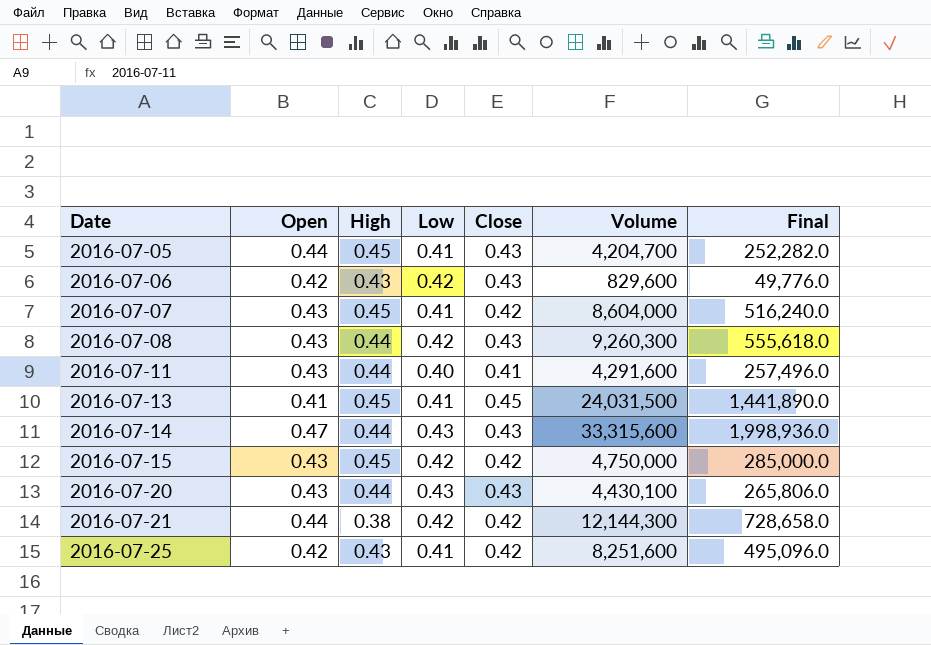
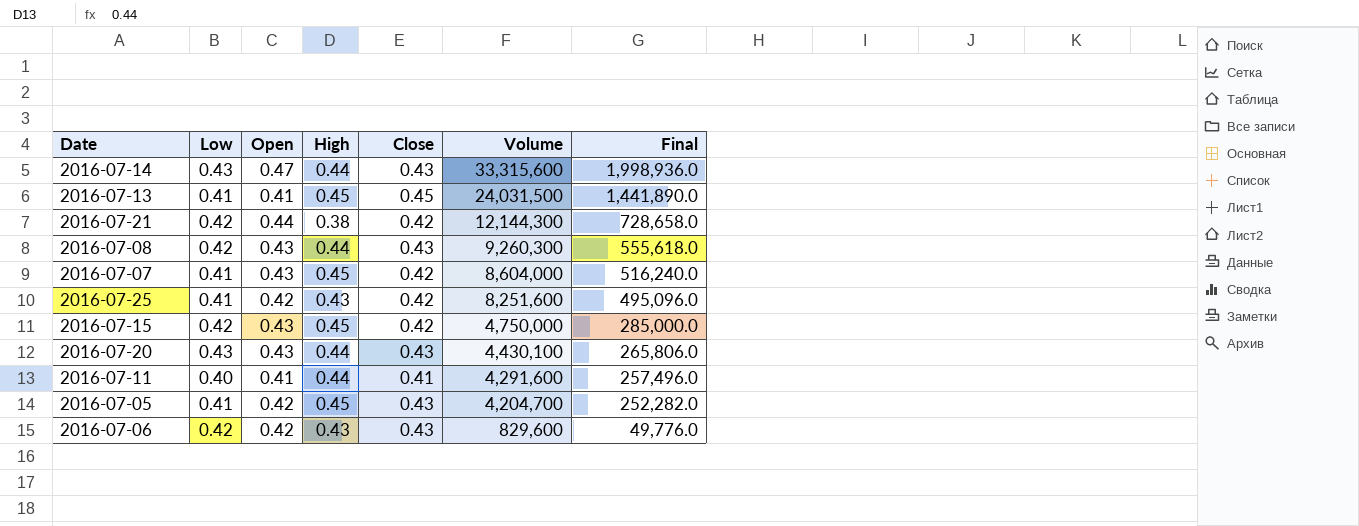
row order: Date ascending -> Volume descending
column Low | position: 4 -> 2
2016-07-11 | Open: 0.43 -> 0.41
2016-07-05 | Open: 0.44 -> 0.42

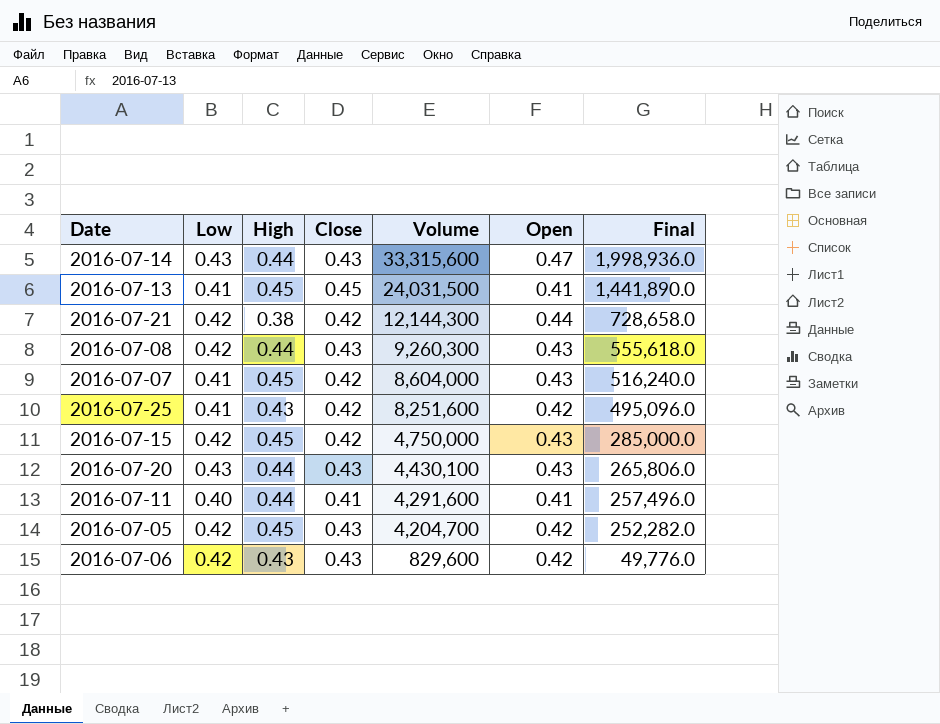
column Open | position: 3 -> 6
2016-07-05 | Low: 0.41 -> 0.42

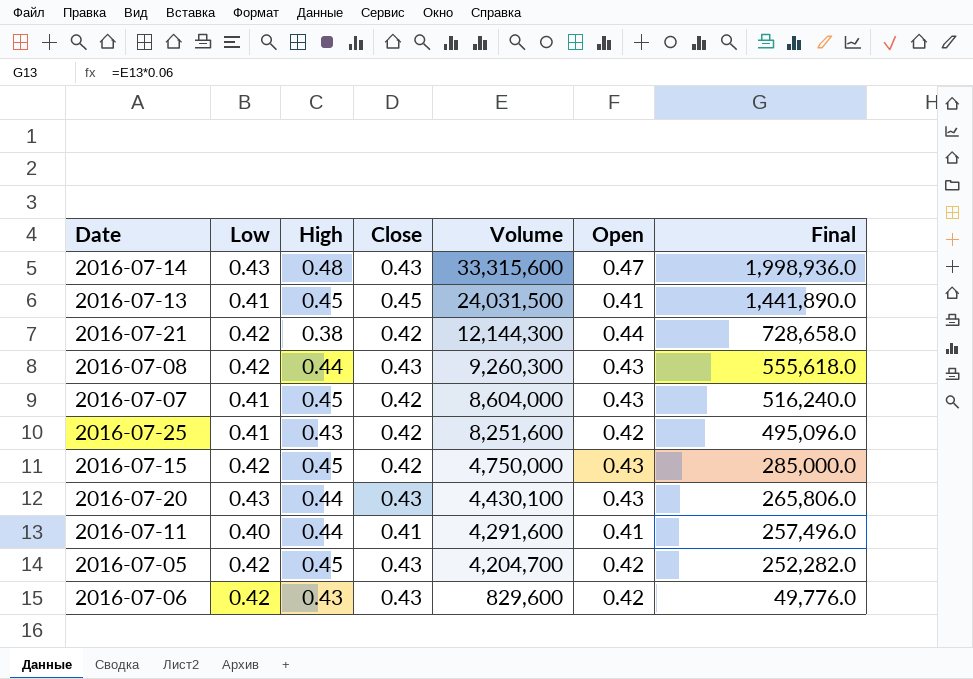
2016-07-14 | High: 0.44 -> 0.48

